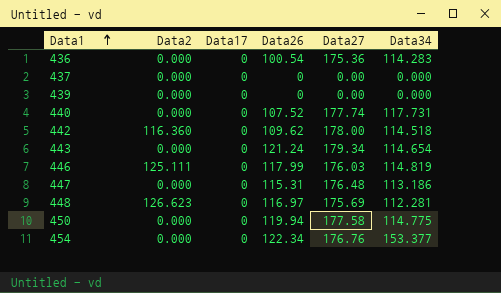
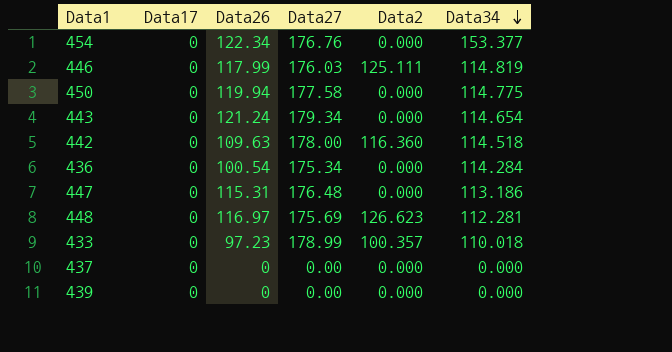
row order: Data1 ascending -> Data34 descending
column Data2 | position: 2 -> 5
row 440: 0.000 | 0 | 107.52 | 177.74 | 117.731 -> none
442 | Data26: 109.62 -> 109.63
436 | Data27: 175.36 -> 175.34
436 | Data34: 114.283 -> 114.284
row 433: none -> 0 | 97.23 | 178.99 | 100.357 | 110.018

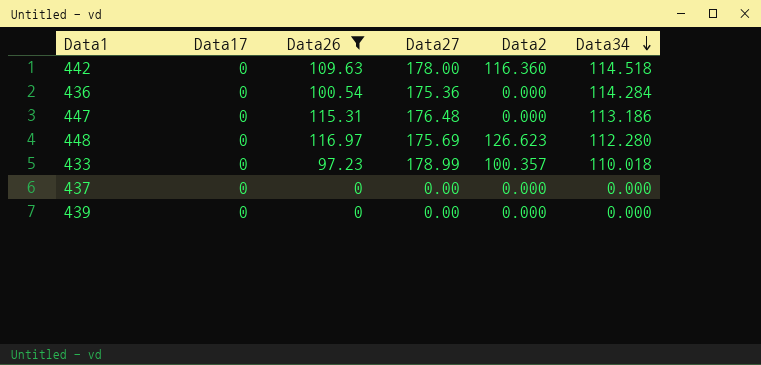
filter: none -> Data26 <= 116.97
436 | Data27: 175.34 -> 175.36
448 | Data34: 112.281 -> 112.280

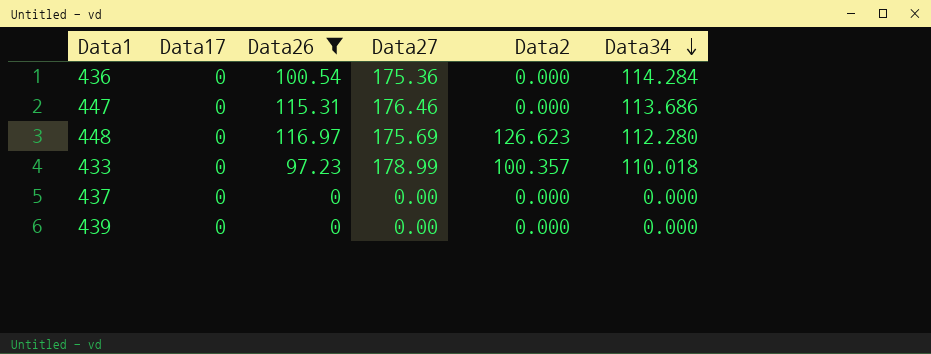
row 442: 0 | 109.63 | 178.00 | 116.360 | 114.518 -> none
447 | Data27: 176.48 -> 176.46
447 | Data34: 113.186 -> 113.686

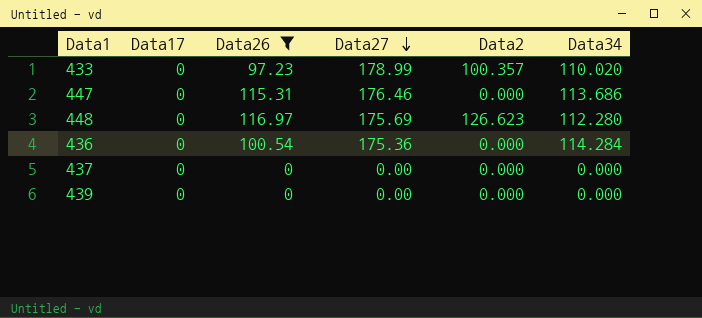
row order: Data34 descending -> Data27 descending
433 | Data34: 110.018 -> 110.020

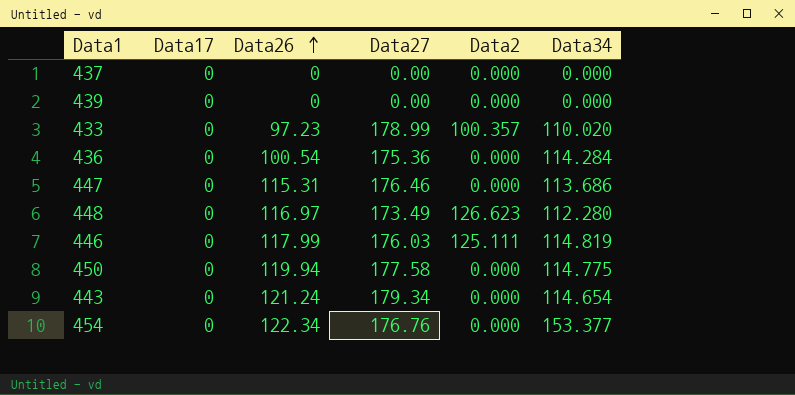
filter: Data26 <= 116.97 -> none
row order: Data27 descending -> Data26 ascending
448 | Data27: 175.69 -> 173.49

